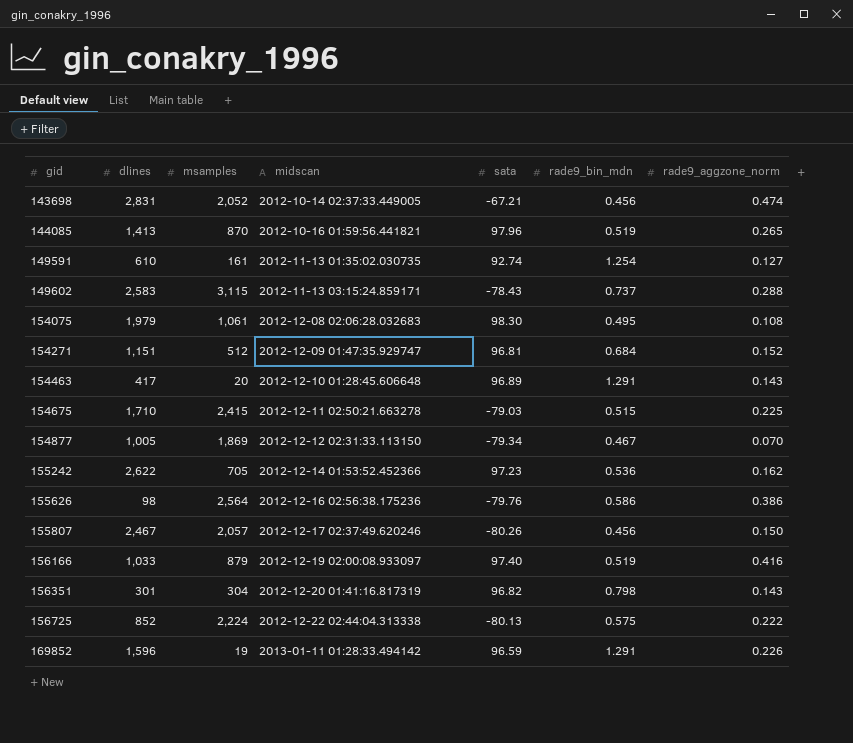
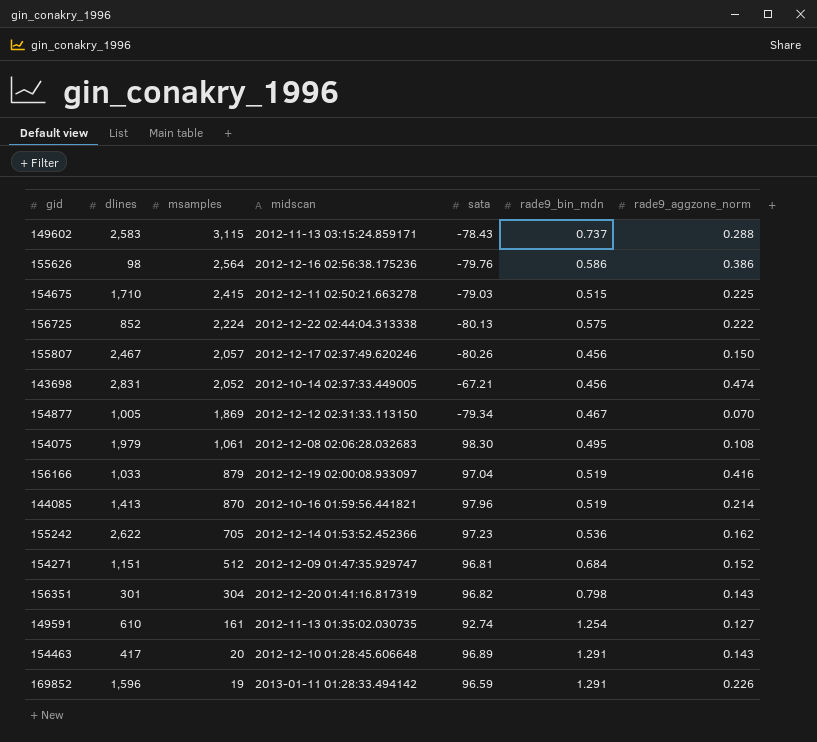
row order: gid ascending -> msamples descending
156166 | sata: 97.40 -> 97.04
144085 | rade9_aggzone_norm: 0.265 -> 0.214

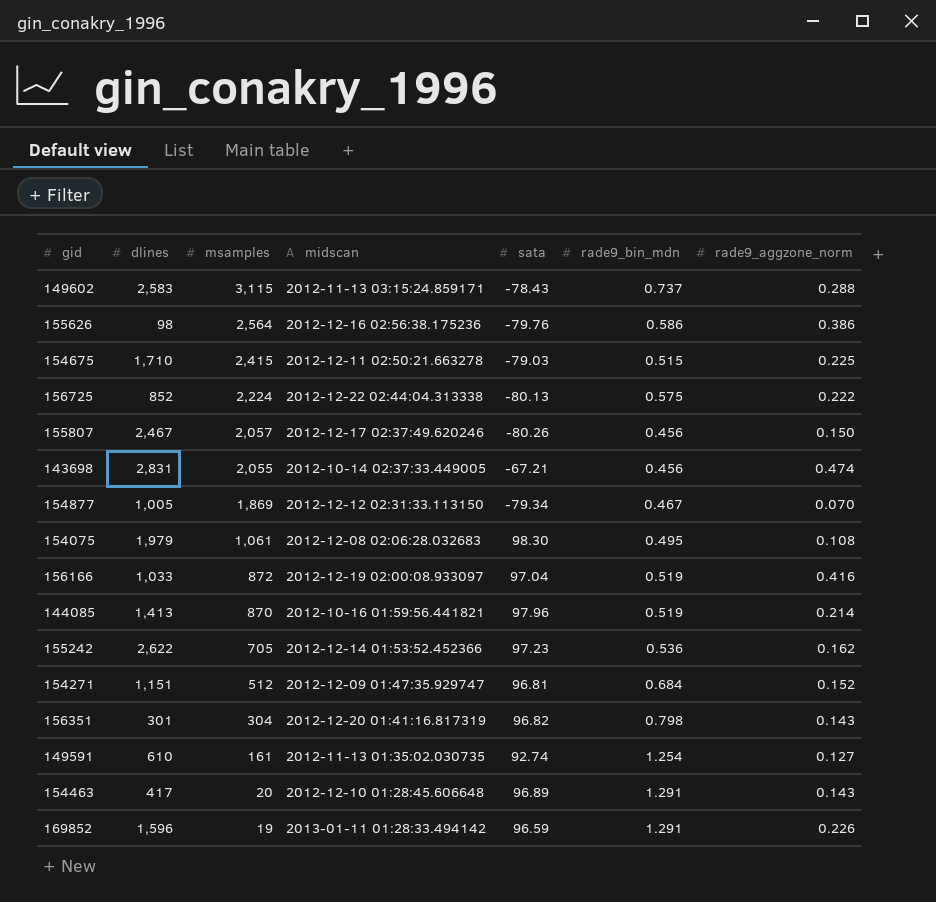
143698 | msamples: 2,052 -> 2,055
156166 | msamples: 879 -> 872

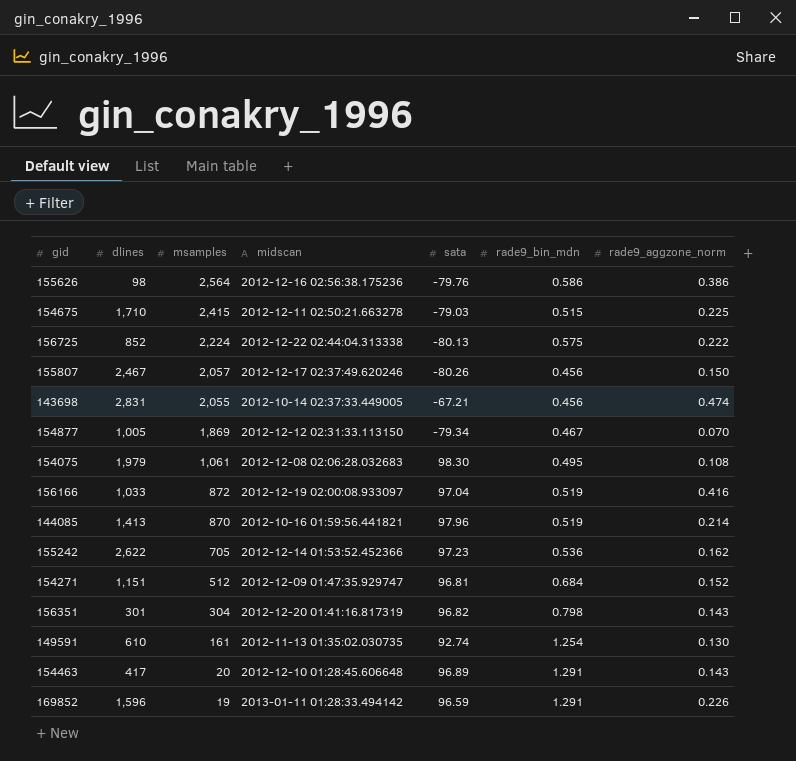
row 149602: 2,583 | 3,115 | 2012-11-13 03:15:24.859171 | -78.43 | 0.737 | 0.288 -> none
149591 | rade9_aggzone_norm: 0.127 -> 0.130

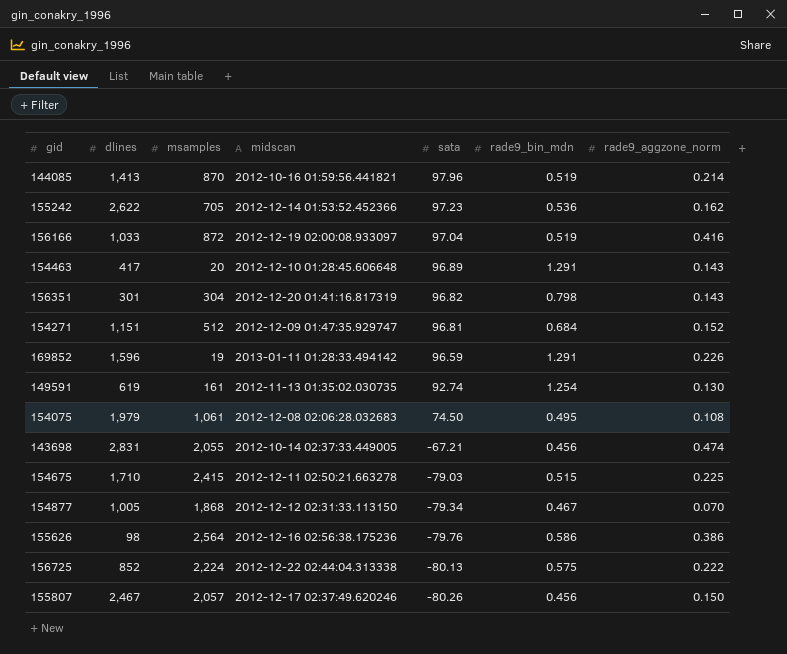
row order: msamples descending -> sata descending
149591 | dlines: 610 -> 619
154075 | sata: 98.30 -> 74.50
154877 | msamples: 1,869 -> 1,868

